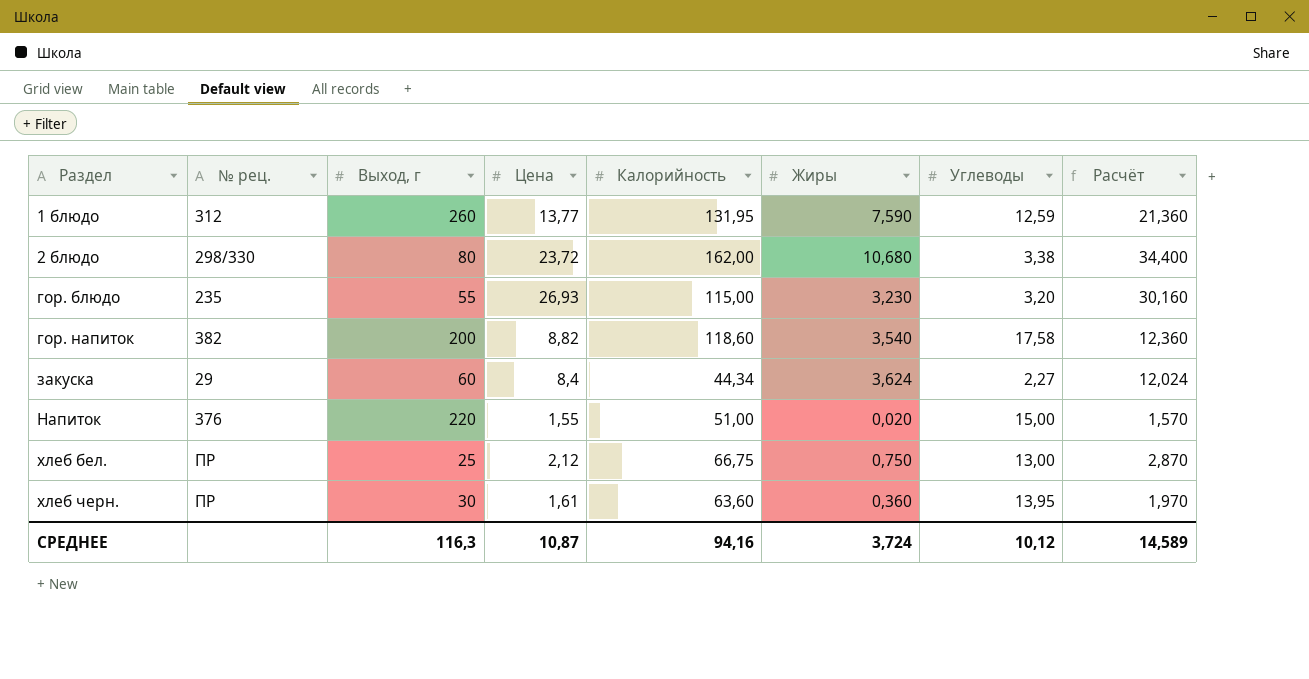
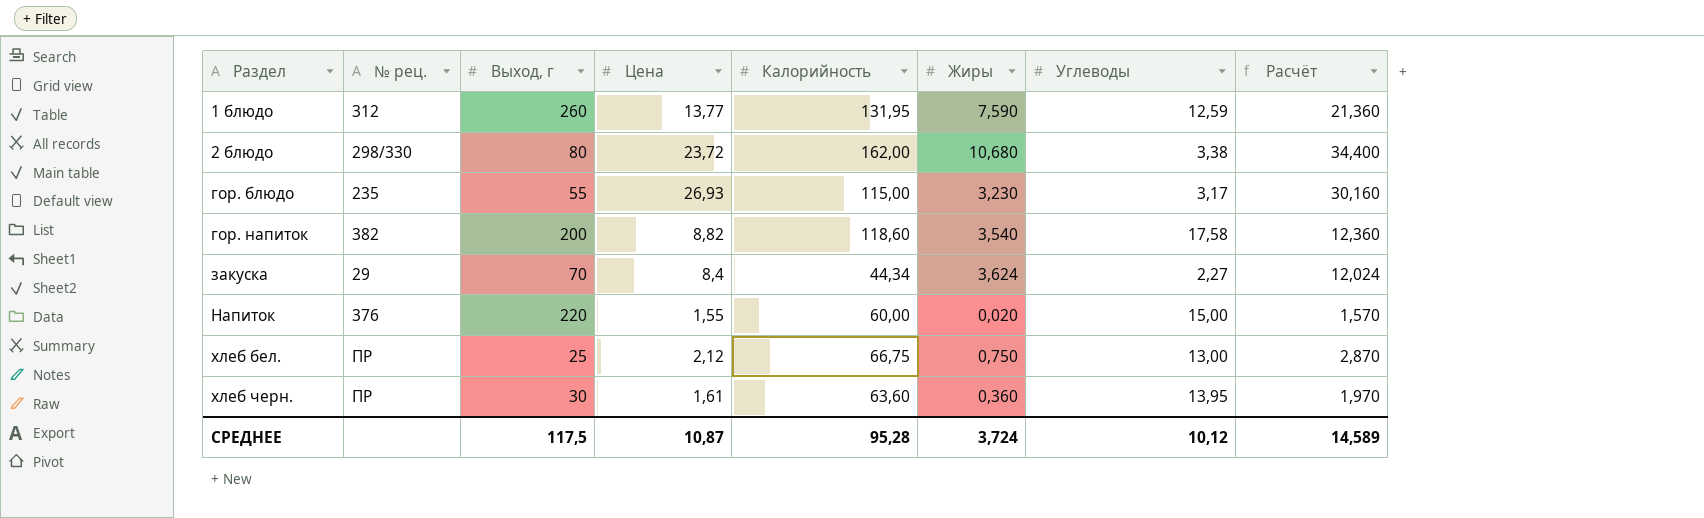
гор. блюдо | Углеводы: 3,20 -> 3,17
закуска | Выход, г: 60 -> 70
Напиток | Калорийность: 51,00 -> 60,00
СРЕДНЕЕ | Выход, г: 116,3 -> 117,5
СРЕДНЕЕ | Калорийность: 94,16 -> 95,28

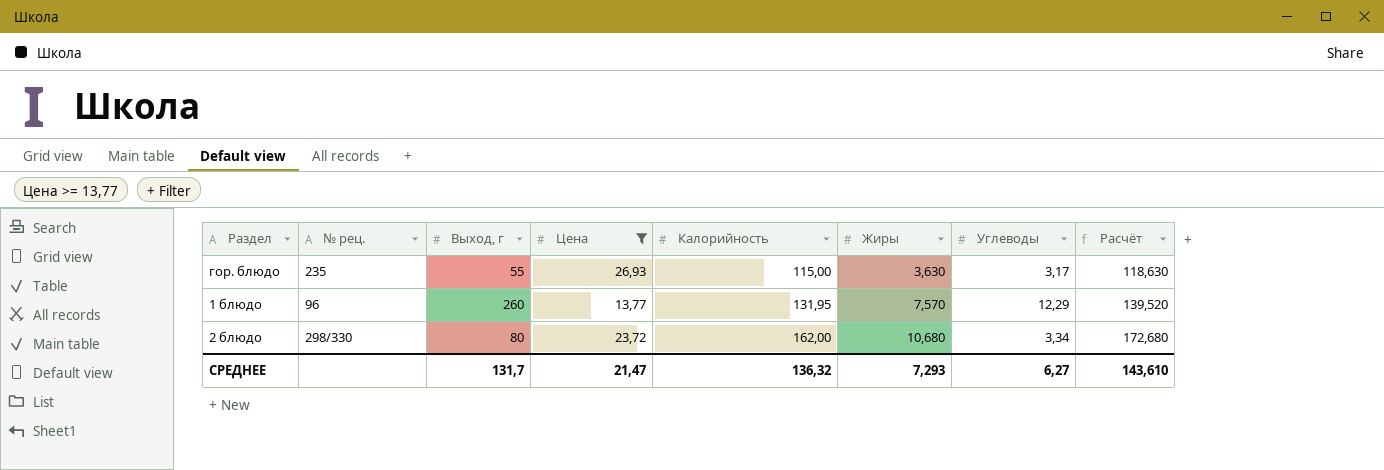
filter: none -> Цена >= 13,77
row order: Раздел ascending -> Калорийность ascending
column Расчёт | formula: [Цена] + [Жиры] -> [Калорийность] + [Жиры]
гор. блюдо | Жиры: 3,230 -> 3,630
1 блюдо | № рец.: 312 -> 96
1 блюдо | Жиры: 7,590 -> 7,570
1 блюдо | Углеводы: 12,59 -> 12,29
2 блюдо | Углеводы: 3,38 -> 3,34
СРЕДНЕЕ | Выход, г: 117,5 -> 131,7
СРЕДНЕЕ | Цена: 10,87 -> 21,47
СРЕДНЕЕ | Калорийность: 95,28 -> 136,32
СРЕДНЕЕ | Жиры: 3,724 -> 7,293
СРЕДНЕЕ | Углеводы: 10,12 -> 6,27
СРЕДНЕЕ | Расчёт: 14,589 -> 143,610

